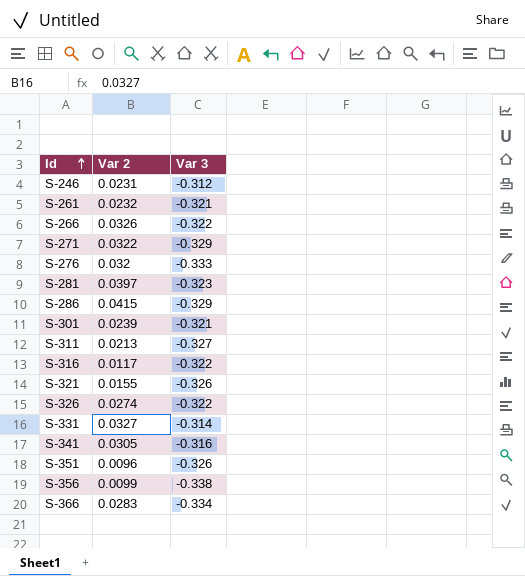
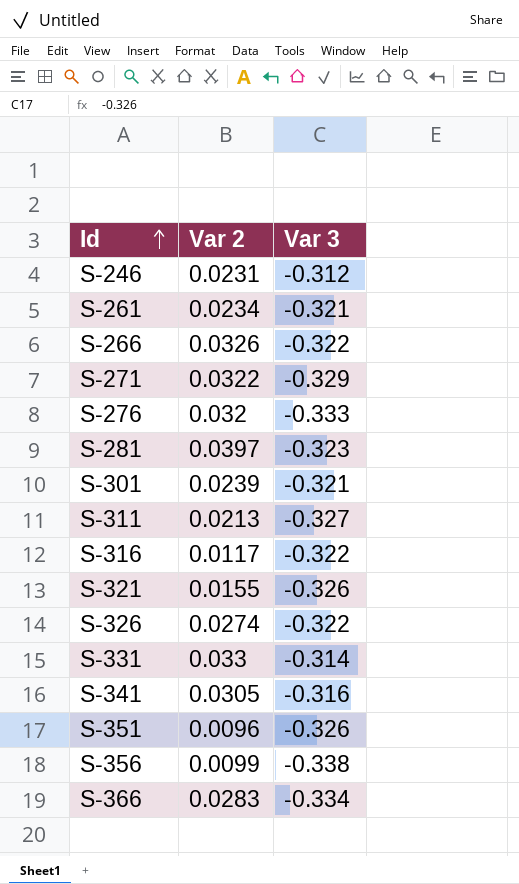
row S-286: 0.0415 | -0.329 -> none
S-261 | Var 2: 0.0232 -> 0.0234
S-331 | Var 2: 0.0327 -> 0.033

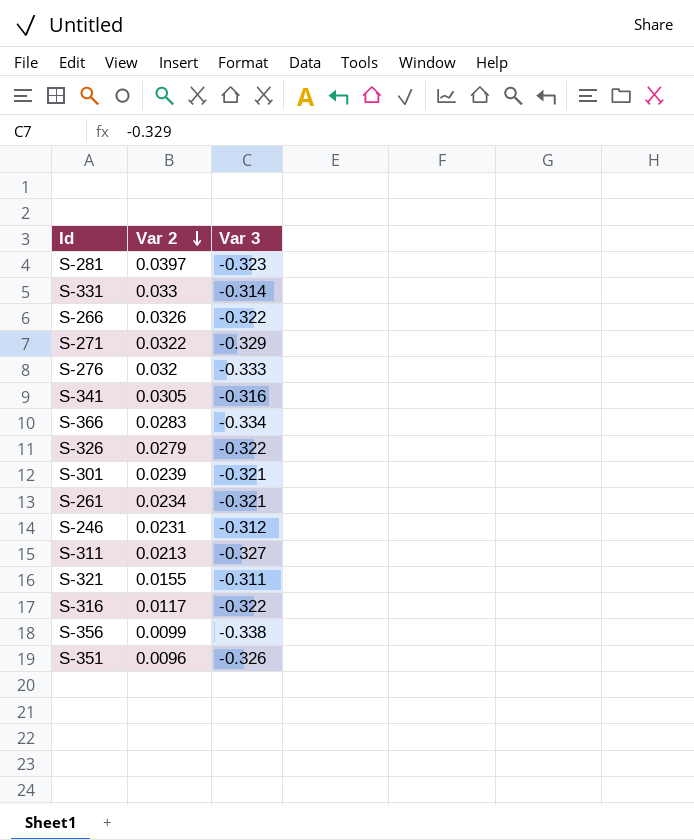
row order: Id ascending -> Var 2 descending
S-326 | Var 2: 0.0274 -> 0.0279
S-321 | Var 3: -0.326 -> -0.311

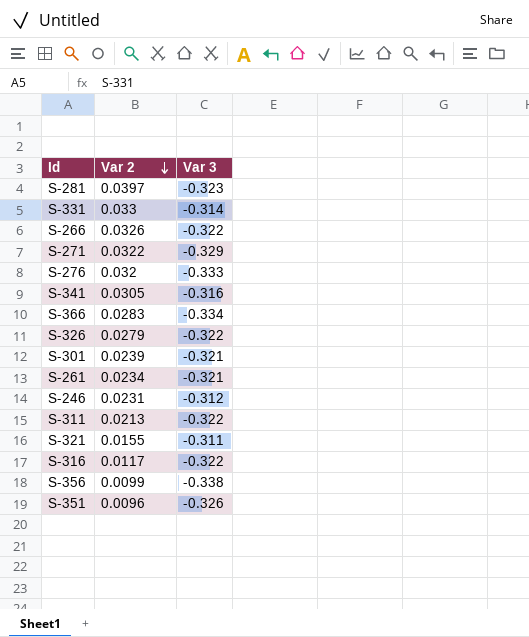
S-311 | Var 3: -0.327 -> -0.322

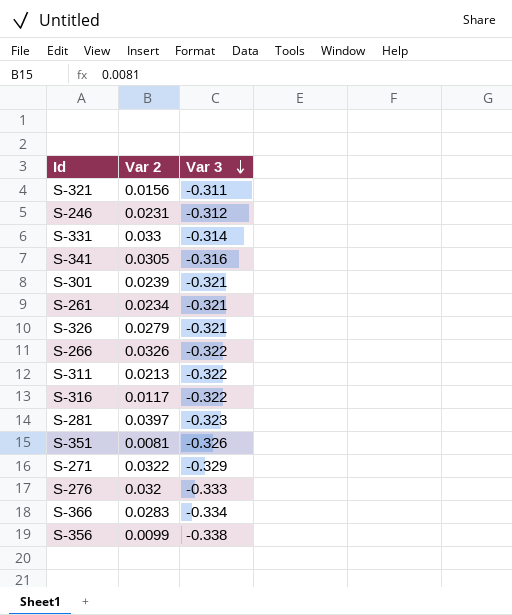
row order: Var 2 descending -> Var 3 descending
S-321 | Var 2: 0.0155 -> 0.0156
S-326 | Var 3: -0.322 -> -0.321
S-351 | Var 2: 0.0096 -> 0.0081

